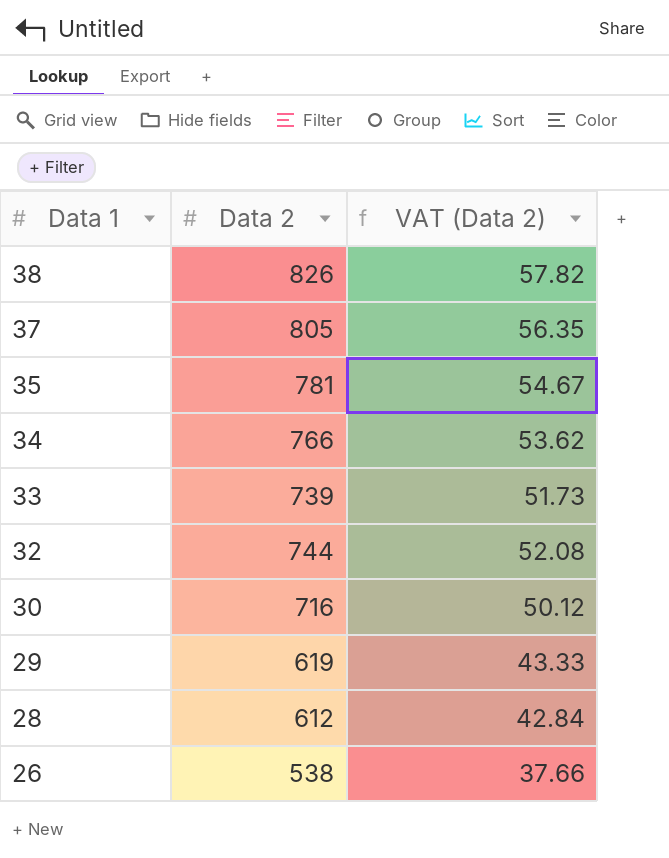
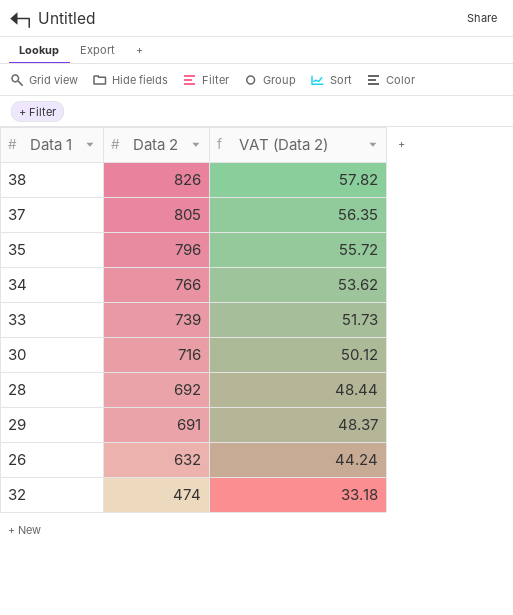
row order: Data 1 descending -> Data 2 descending
35 | Data 2: 781 -> 796
35 | VAT (Data 2): 54.67 -> 55.72
28 | Data 2: 612 -> 692
28 | VAT (Data 2): 42.84 -> 48.44
29 | Data 2: 619 -> 691
29 | VAT (Data 2): 43.33 -> 48.37
26 | Data 2: 538 -> 632
26 | VAT (Data 2): 37.66 -> 44.24
32 | Data 2: 744 -> 474
32 | VAT (Data 2): 52.08 -> 33.18

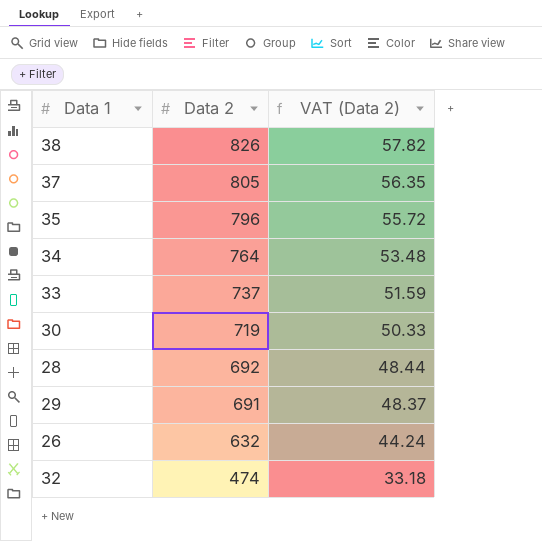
34 | Data 2: 766 -> 764
34 | VAT (Data 2): 53.62 -> 53.48
33 | Data 2: 739 -> 737
33 | VAT (Data 2): 51.73 -> 51.59
30 | Data 2: 716 -> 719
30 | VAT (Data 2): 50.12 -> 50.33

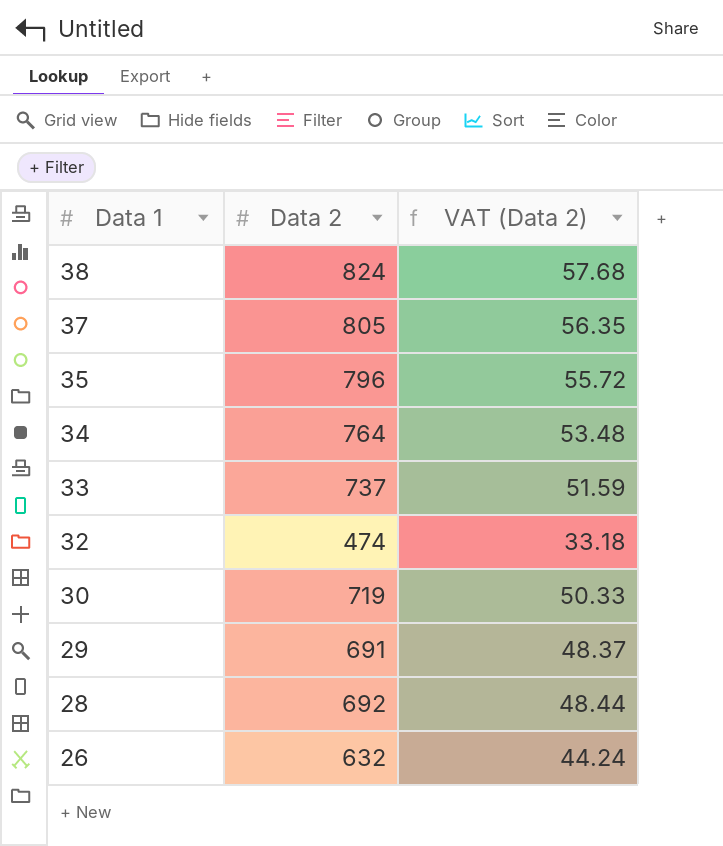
row order: Data 2 descending -> Data 1 descending
38 | Data 2: 826 -> 824
38 | VAT (Data 2): 57.82 -> 57.68

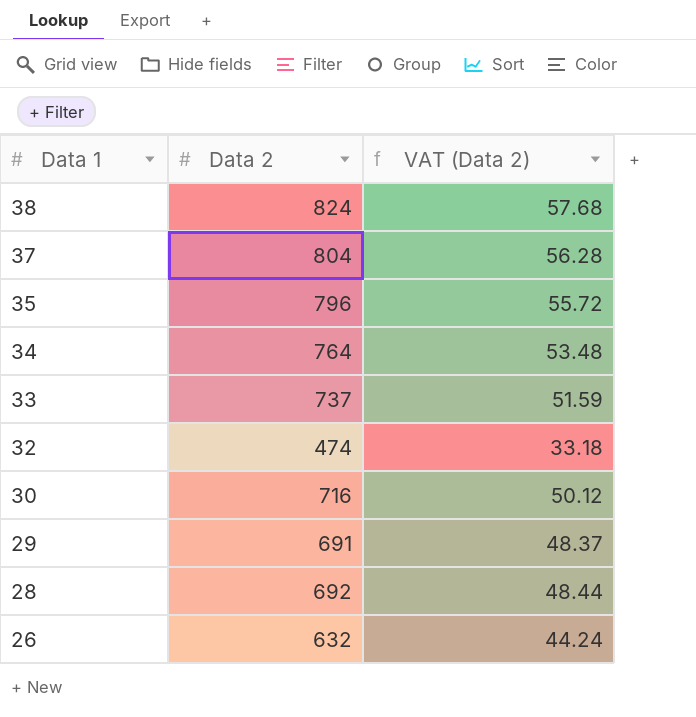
37 | Data 2: 805 -> 804
37 | VAT (Data 2): 56.35 -> 56.28
30 | Data 2: 719 -> 716
30 | VAT (Data 2): 50.33 -> 50.12

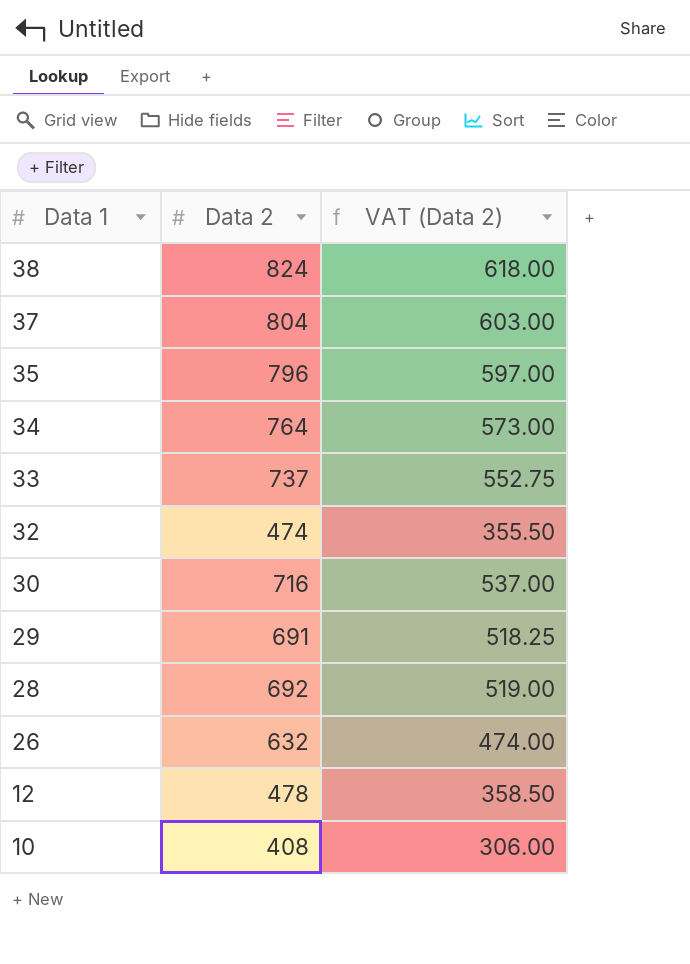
column VAT (Data 2) | formula: [Data 2] * 0.07 -> [Data 2] * 0.75
row 12: none -> 478 | 358.50
row 10: none -> 408 | 306.00

